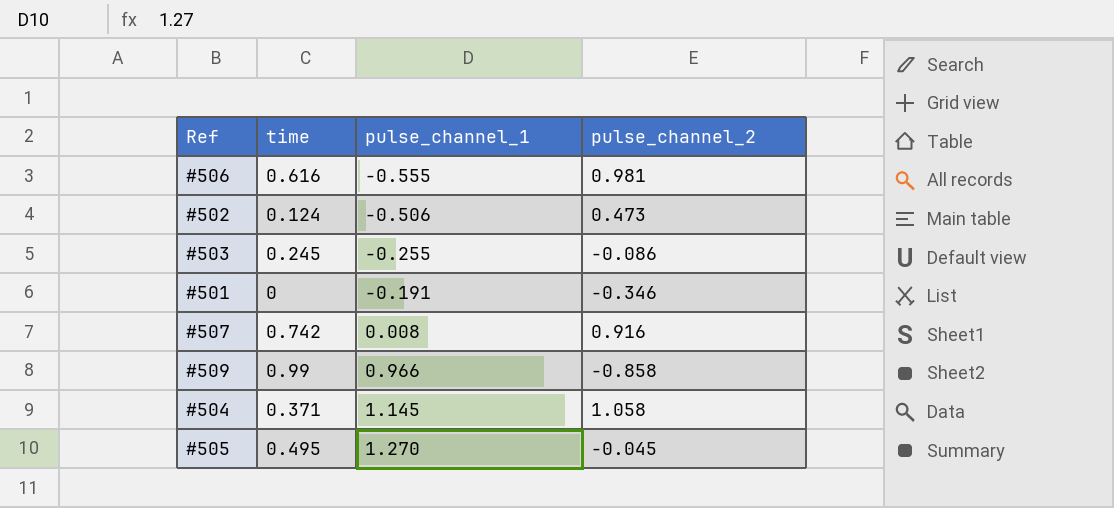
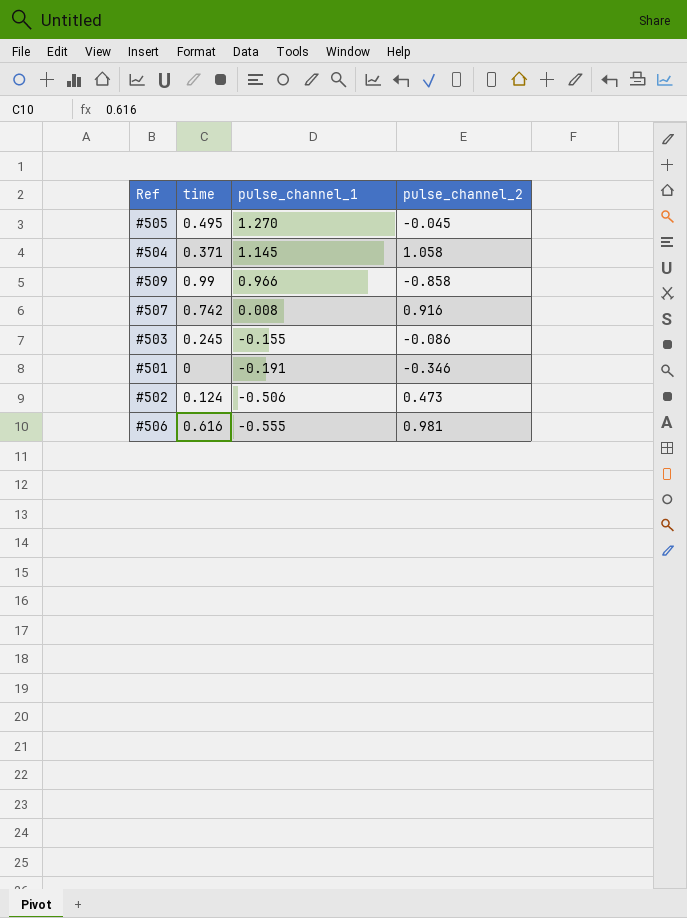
row order: pulse_channel_1 ascending -> pulse_channel_1 descending
#503 | pulse_channel_1: -0.255 -> -0.155

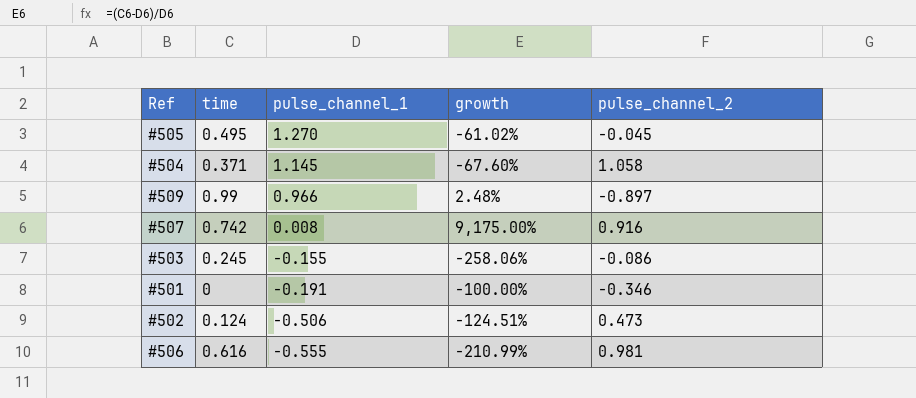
column growth | formula: none -> ([time] - [pulse_channel_1]) / [pulse_channel_1]
#509 | pulse_channel_2: -0.858 -> -0.897

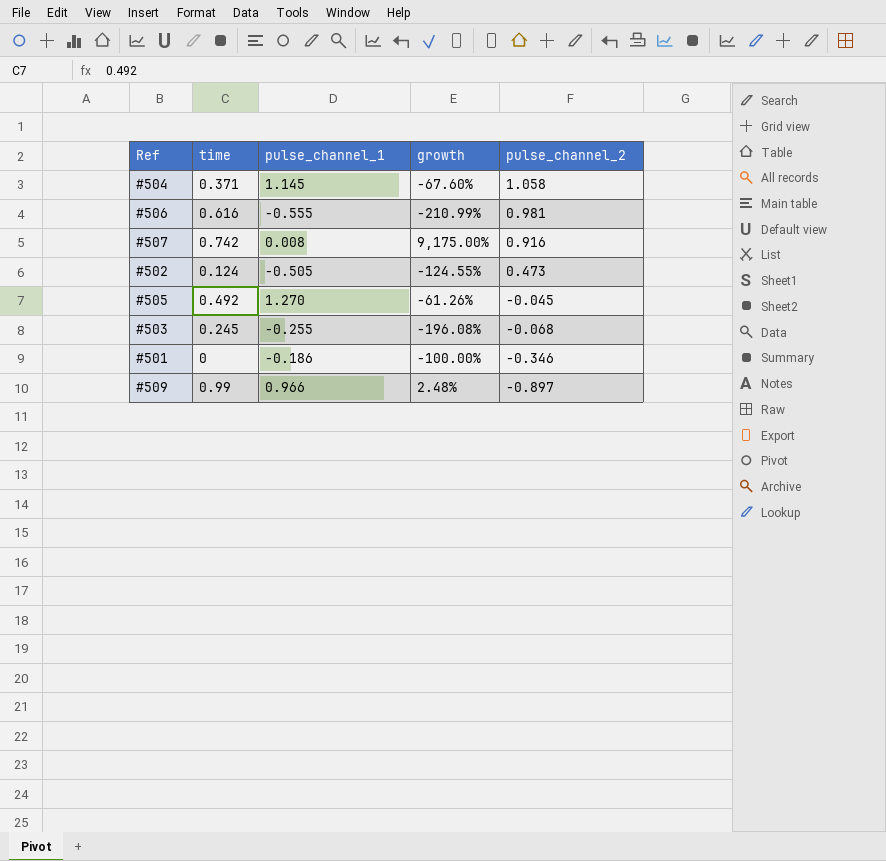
row order: pulse_channel_1 descending -> pulse_channel_2 descending
#502 | pulse_channel_1: -0.506 -> -0.505
#502 | growth: -124.51% -> -124.55%
#505 | time: 0.495 -> 0.492
#505 | growth: -61.02% -> -61.26%
#503 | pulse_channel_1: -0.155 -> -0.255
#503 | growth: -258.06% -> -196.08%
#503 | pulse_channel_2: -0.086 -> -0.068
#501 | pulse_channel_1: -0.191 -> -0.186

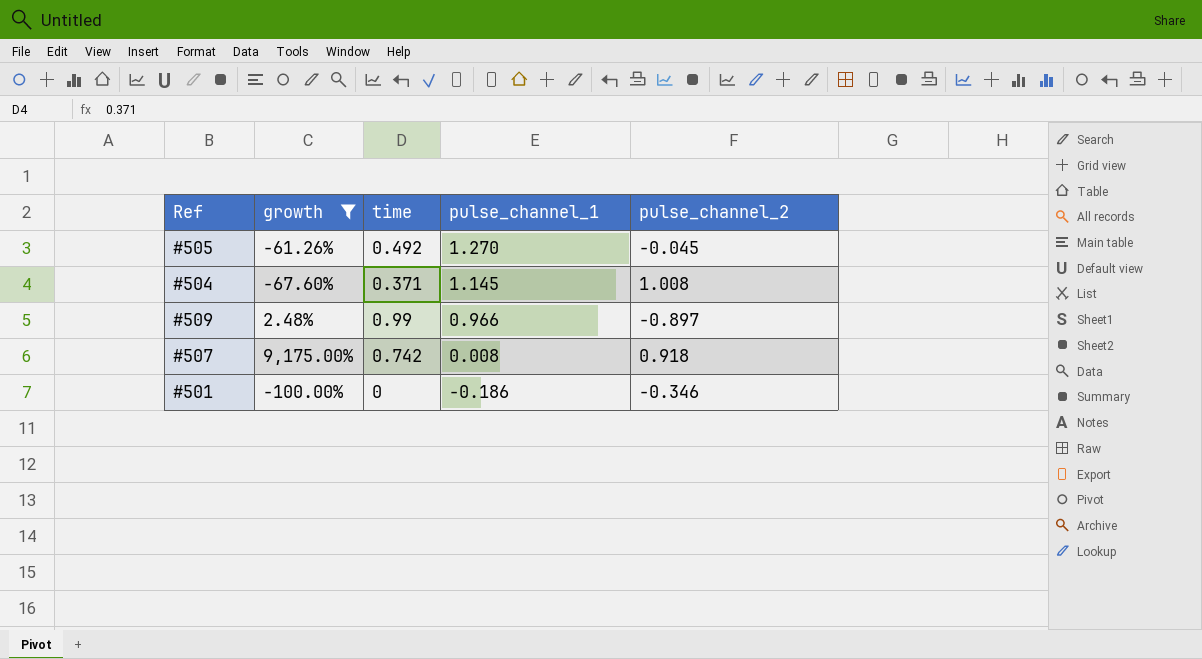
filter: none -> growth >= -100.00%
row order: pulse_channel_2 descending -> pulse_channel_1 descending
column growth | position: 4 -> 2
#504 | pulse_channel_2: 1.058 -> 1.008
#507 | pulse_channel_2: 0.916 -> 0.918

